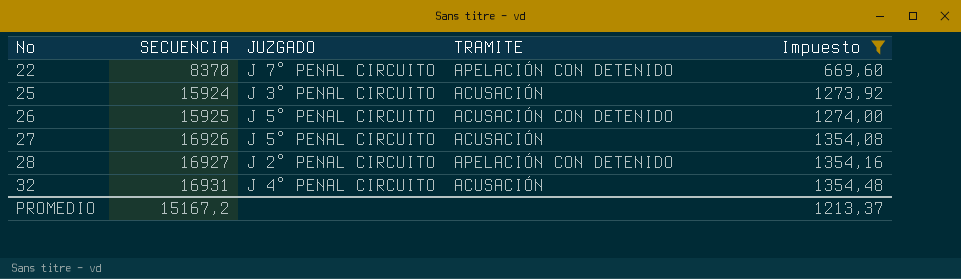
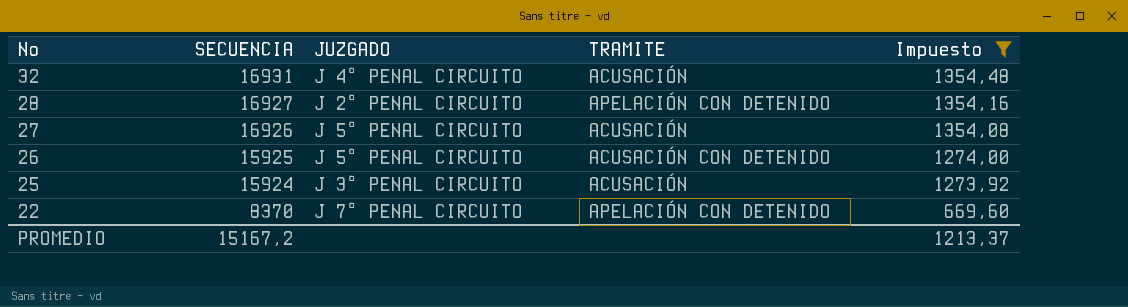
row order: No ascending -> No descending

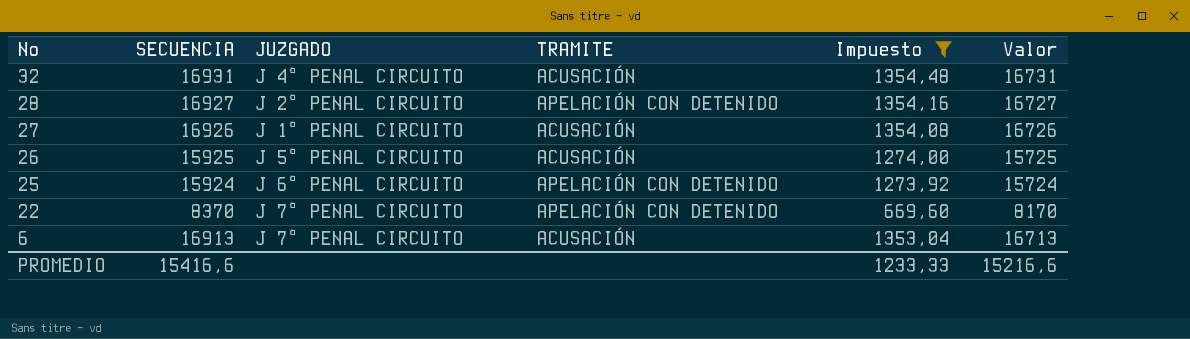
column Valor | formula: none -> [SECUENCIA] - 200
27 | JUZGADO: J 5° PENAL CIRCUITO -> J 1° PENAL CIRCUITO
26 | TRAMITE: ACUSACIÓN CON DETENIDO -> ACUSACIÓN
25 | JUZGADO: J 3° PENAL CIRCUITO -> J 6° PENAL CIRCUITO
25 | TRAMITE: ACUSACIÓN -> APELACIÓN CON DETENIDO
row 6: none -> 16913 | J 7° PENAL CIRCUITO | ACUSACIÓN | 1353,04 | 16713
PROMEDIO | SECUENCIA: 15167,2 -> 15416,6
PROMEDIO | Impuesto: 1213,37 -> 1233,33

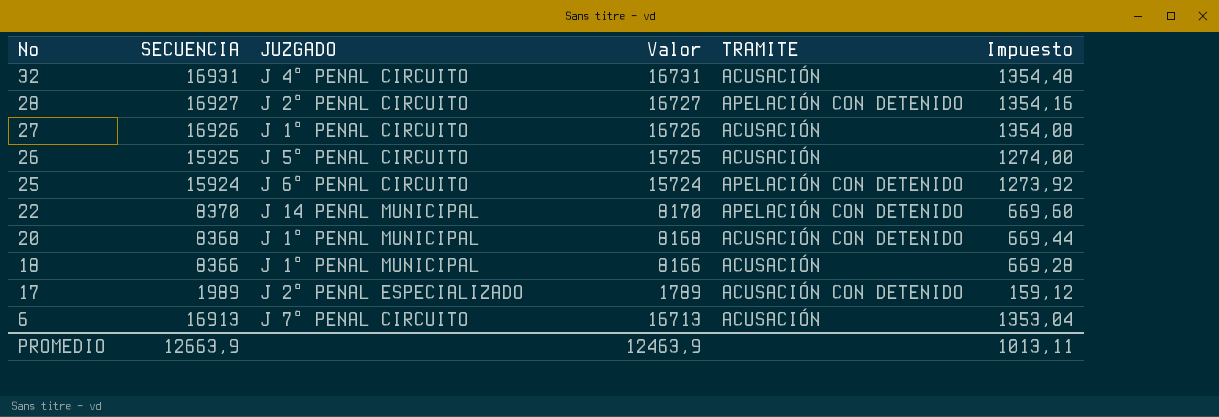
filter: Impuesto >= 669,60 -> none
column Valor | position: 6 -> 4
22 | JUZGADO: J 7° PENAL CIRCUITO -> J 14 PENAL MUNICIPAL
PROMEDIO | SECUENCIA: 15416,6 -> 12663,9
PROMEDIO | Valor: 15216,6 -> 12463,9
PROMEDIO | Impuesto: 1233,33 -> 1013,11

